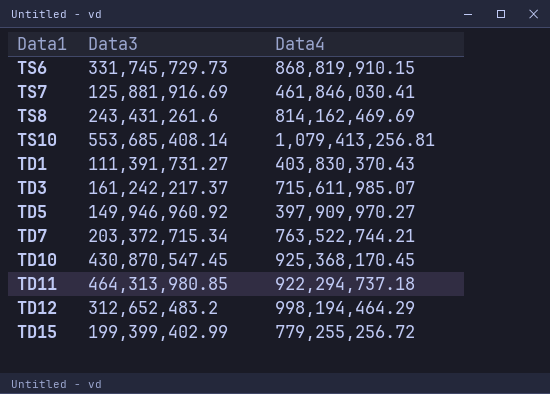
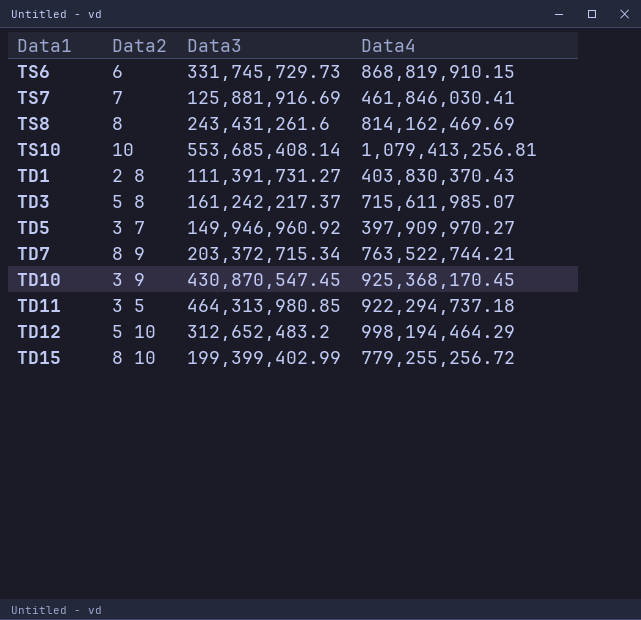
column Data2 | position: none -> 2

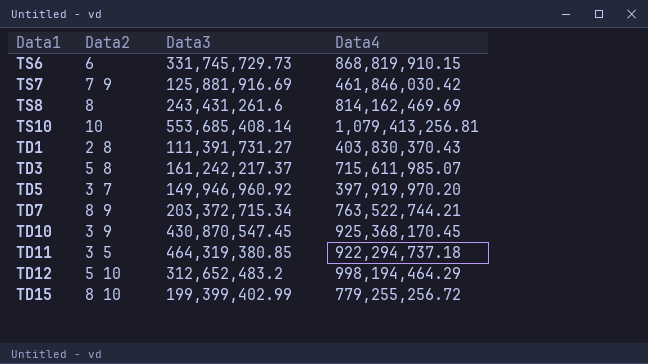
TS7 | Data2: 7 -> 7 9
TS7 | Data4: 461,846,030.41 -> 461,846,030.42
TD5 | Data4: 397,909,970.27 -> 397,919,970.20
TD11 | Data3: 464,313,980.85 -> 464,319,380.85

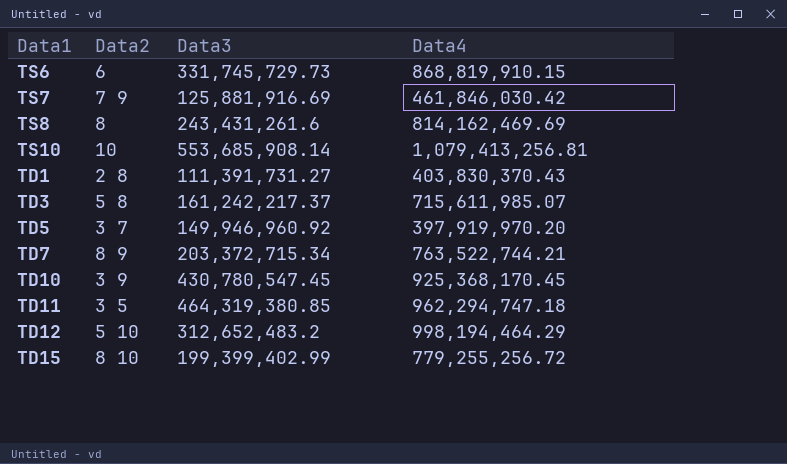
TS10 | Data3: 553,685,408.14 -> 553,685,908.14
TD10 | Data3: 430,870,547.45 -> 430,780,547.45
TD11 | Data4: 922,294,737.18 -> 962,294,747.18

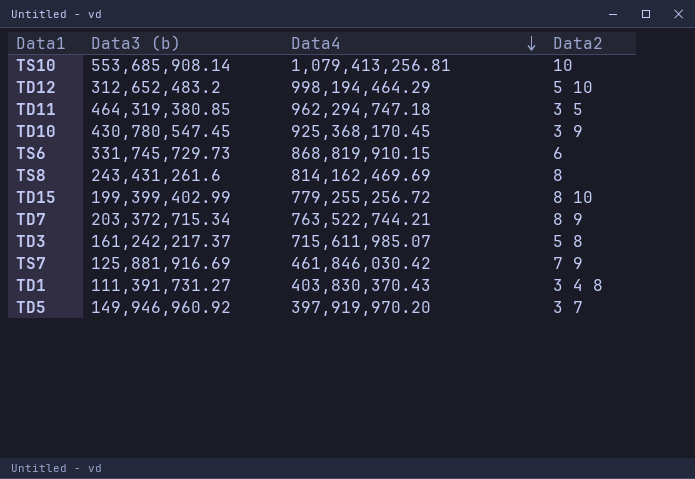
row order: none -> Data4 descending
column name: Data3 -> Data3 (b)
column Data2 | position: 2 -> 4
TD1 | Data2: 2 8 -> 3 4 8

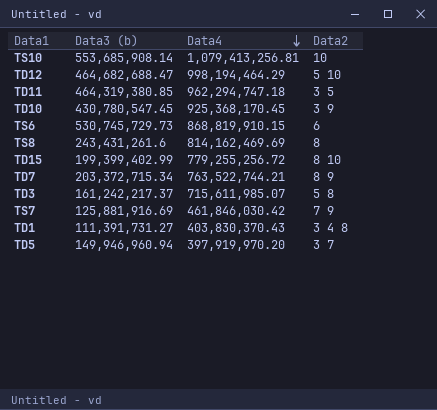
TD12 | Data3 (b): 312,652,483.2 -> 464,682,688.47
TS6 | Data3 (b): 331,745,729.73 -> 530,745,729.73
TD5 | Data3 (b): 149,946,960.92 -> 149,946,960.94

